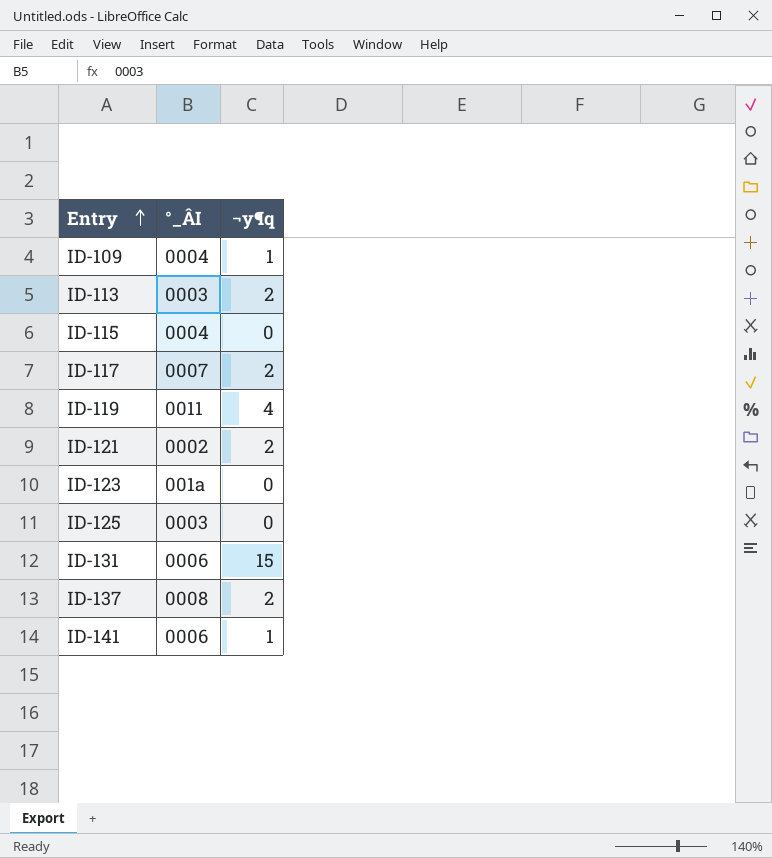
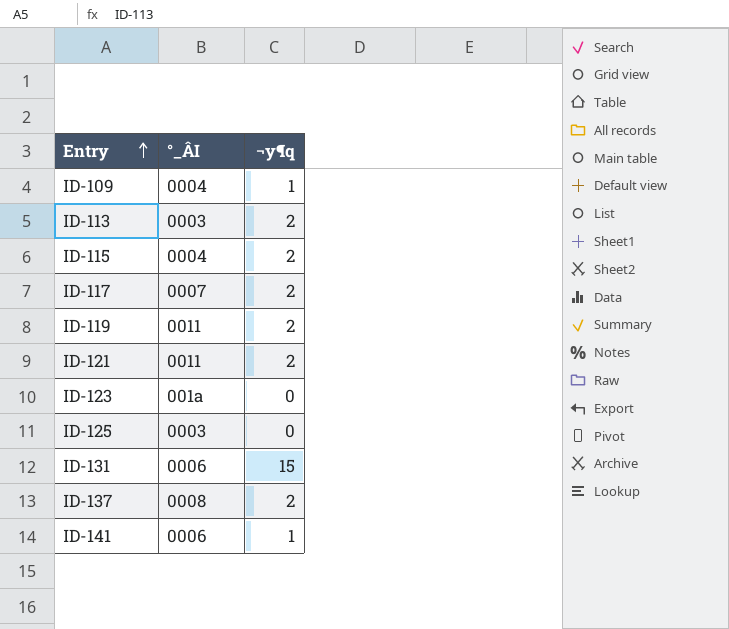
ID-115 | ¬y¶q: 0 -> 2
ID-119 | ¬y¶q: 4 -> 2
ID-121 | °_ÂI: 0002 -> 0011

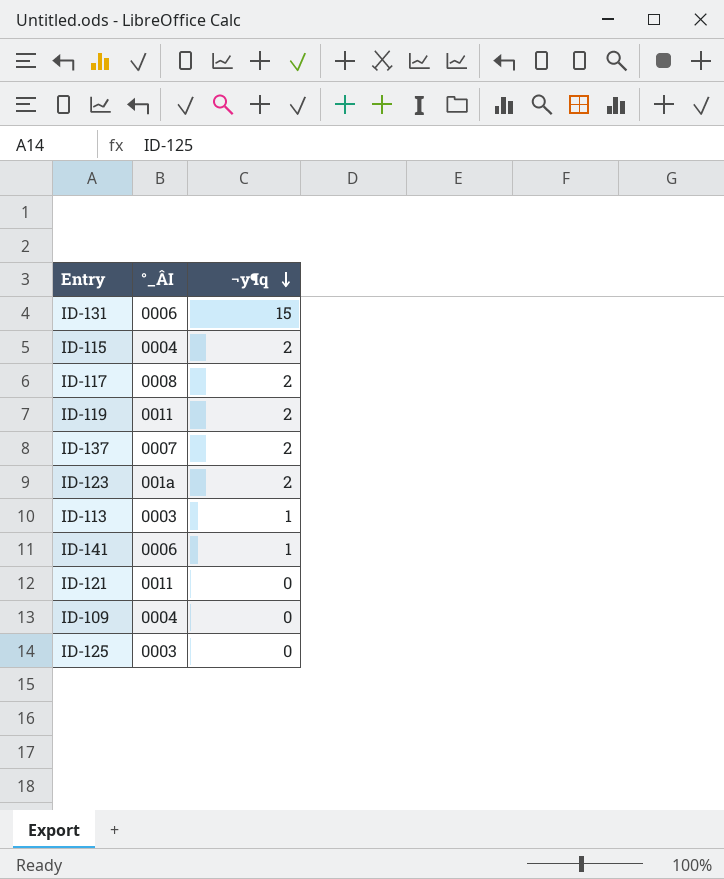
row order: Entry ascending -> ¬y¶q descending
ID-117 | °_ÂI: 0007 -> 0008
ID-137 | °_ÂI: 0008 -> 0007
ID-123 | ¬y¶q: 0 -> 2
ID-113 | ¬y¶q: 2 -> 1
ID-121 | ¬y¶q: 2 -> 0
ID-109 | ¬y¶q: 1 -> 0

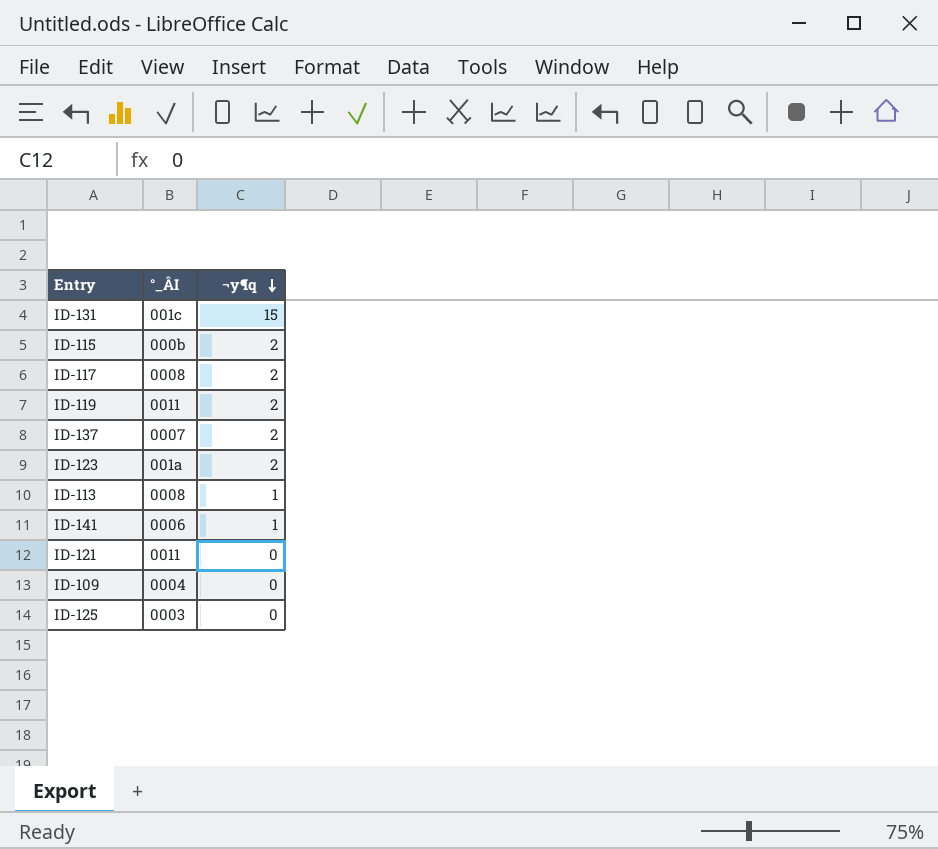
ID-131 | °_ÂI: 0006 -> 001c
ID-115 | °_ÂI: 0004 -> 000b
ID-113 | °_ÂI: 0003 -> 0008

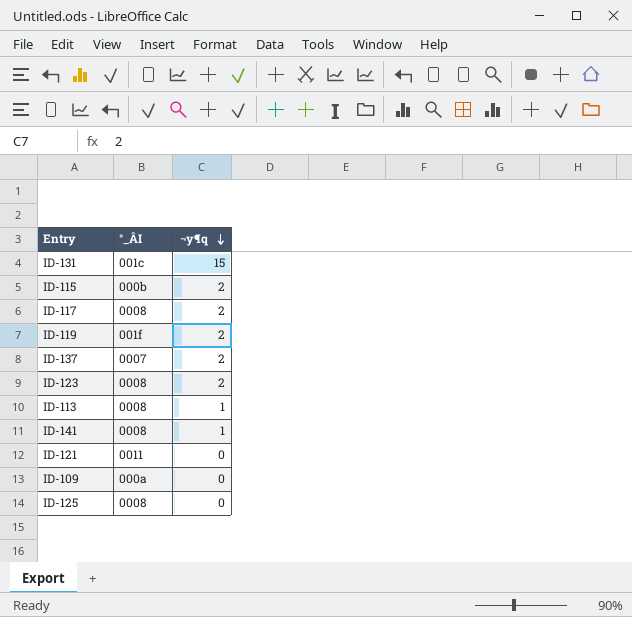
ID-119 | °_ÂI: 0011 -> 001f
ID-123 | °_ÂI: 001a -> 0008
ID-141 | °_ÂI: 0006 -> 0008
ID-109 | °_ÂI: 0004 -> 000a
ID-125 | °_ÂI: 0003 -> 0008

